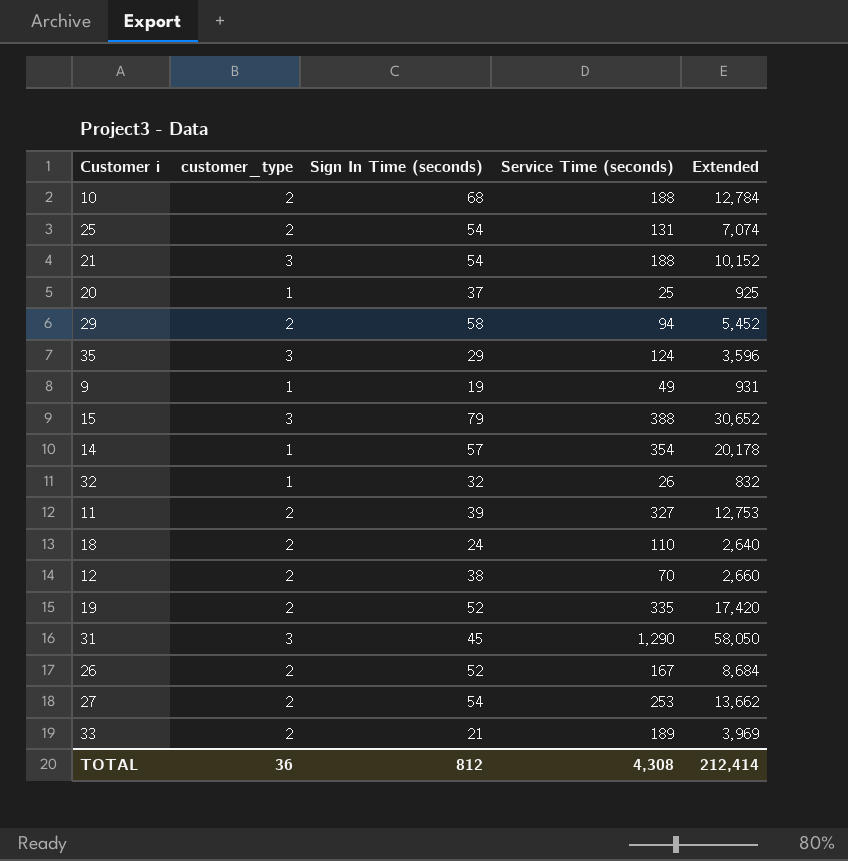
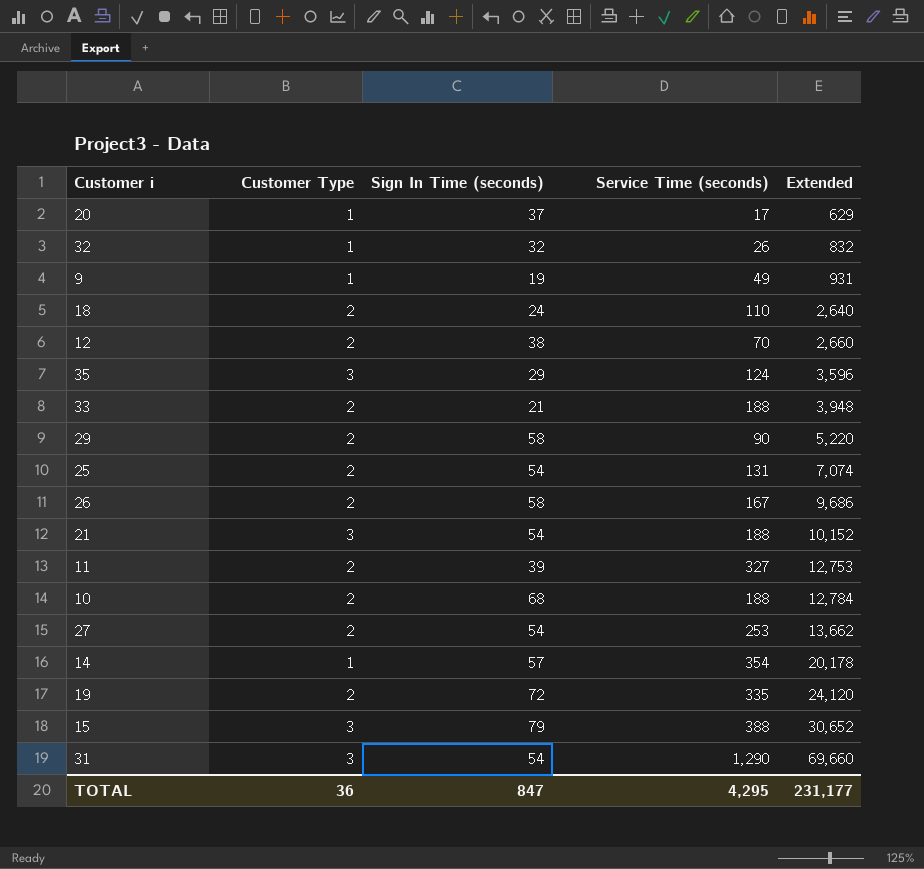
row order: none -> Extended ascending
column name: customer_type -> Customer Type
20 | Service Time (seconds): 25 -> 17
20 | Extended: 925 -> 629
33 | Service Time (seconds): 189 -> 188
33 | Extended: 3,969 -> 3,948
29 | Service Time (seconds): 94 -> 90
29 | Extended: 5,452 -> 5,220
26 | Sign In Time (seconds): 52 -> 58
26 | Extended: 8,684 -> 9,686
19 | Sign In Time (seconds): 52 -> 72
19 | Extended: 17,420 -> 24,120
31 | Sign In Time (seconds): 45 -> 54
31 | Extended: 58,050 -> 69,660
TOTAL | Sign In Time (seconds): 812 -> 847
TOTAL | Service Time (seconds): 4,308 -> 4,295
TOTAL | Extended: 212,414 -> 231,177

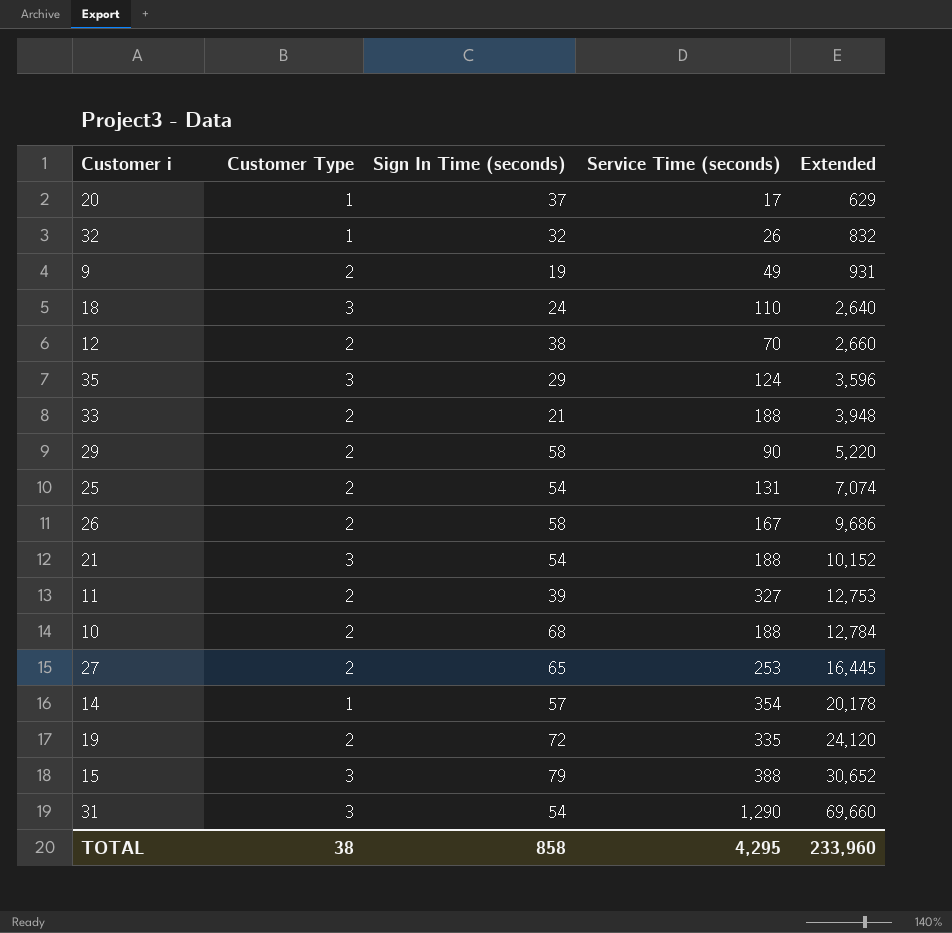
9 | Customer Type: 1 -> 2
18 | Customer Type: 2 -> 3
27 | Sign In Time (seconds): 54 -> 65
27 | Extended: 13,662 -> 16,445
TOTAL | Customer Type: 36 -> 38
TOTAL | Sign In Time (seconds): 847 -> 858
TOTAL | Extended: 231,177 -> 233,960

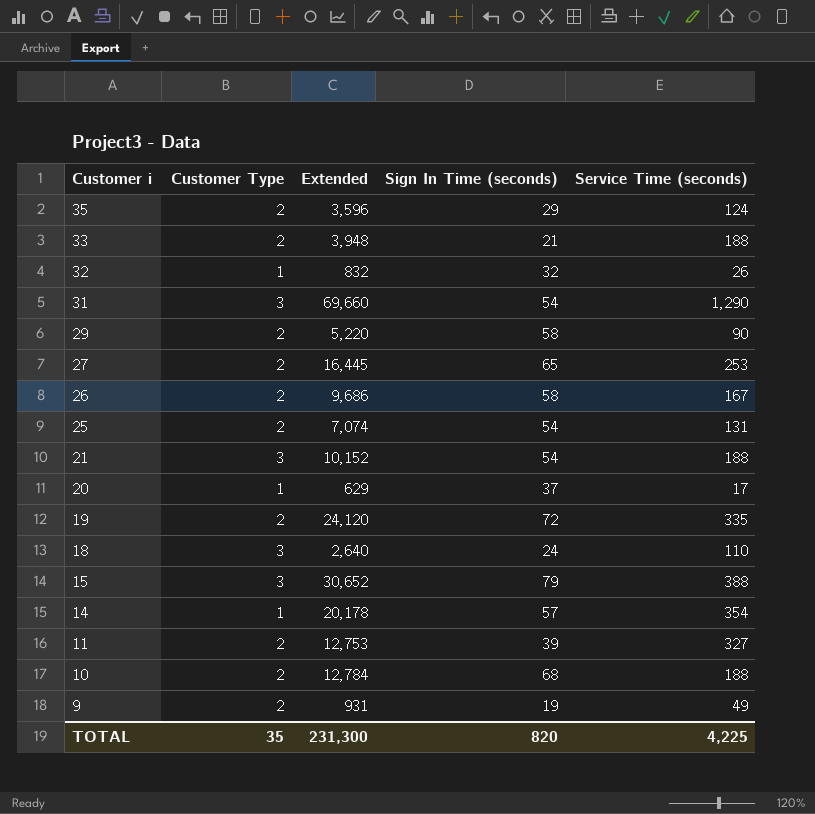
row order: Extended ascending -> Customer i descending
column Extended | position: 5 -> 3
row 12: 2 | 38 | 70 | 2,660 -> none
35 | Customer Type: 3 -> 2
TOTAL | Customer Type: 38 -> 35
TOTAL | Extended: 233,960 -> 231,300
TOTAL | Sign In Time (seconds): 858 -> 820
TOTAL | Service Time (seconds): 4,295 -> 4,225

